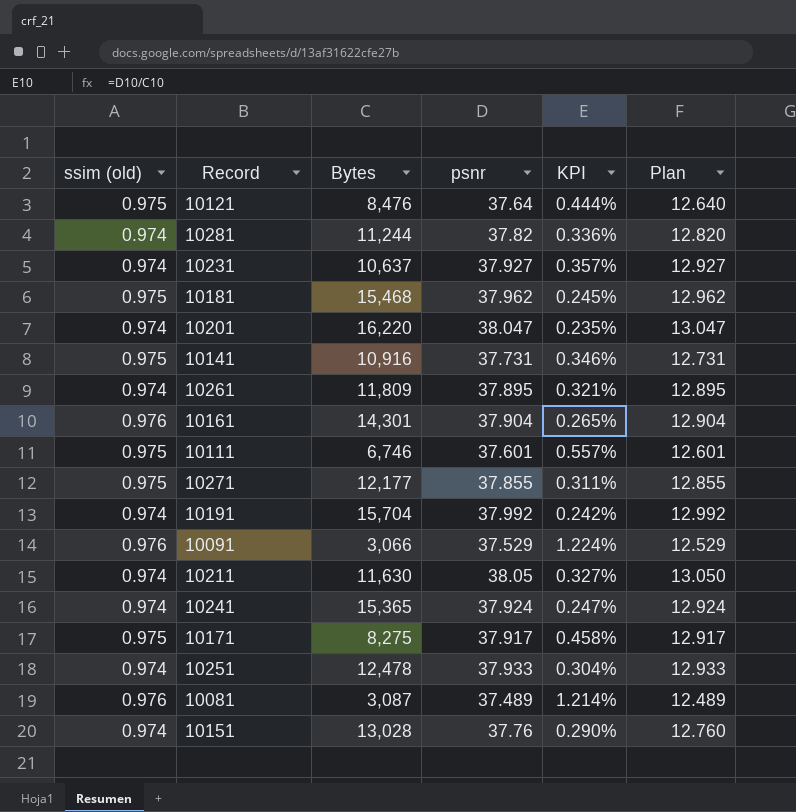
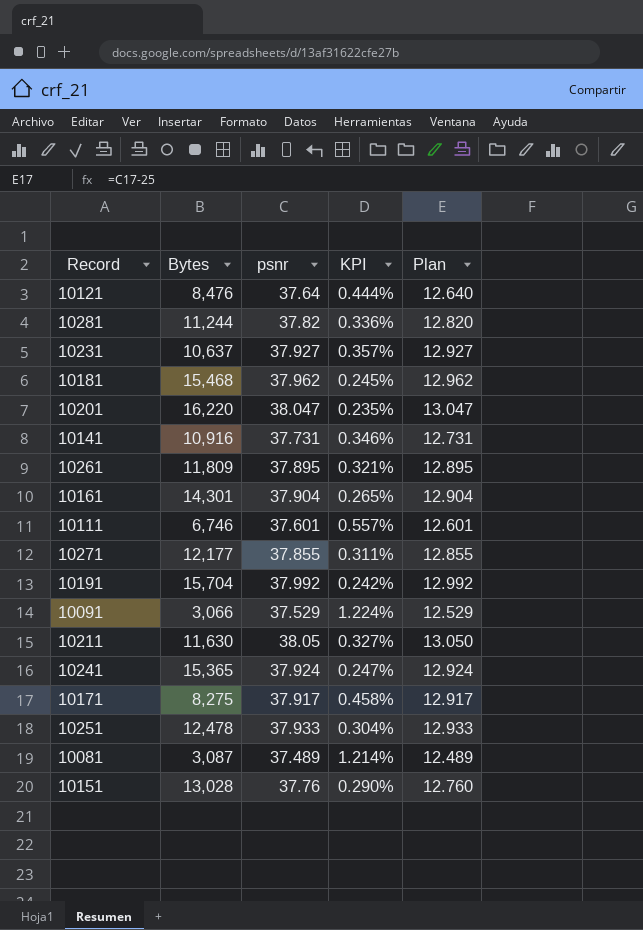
column ssim (old) | position: 1 -> none

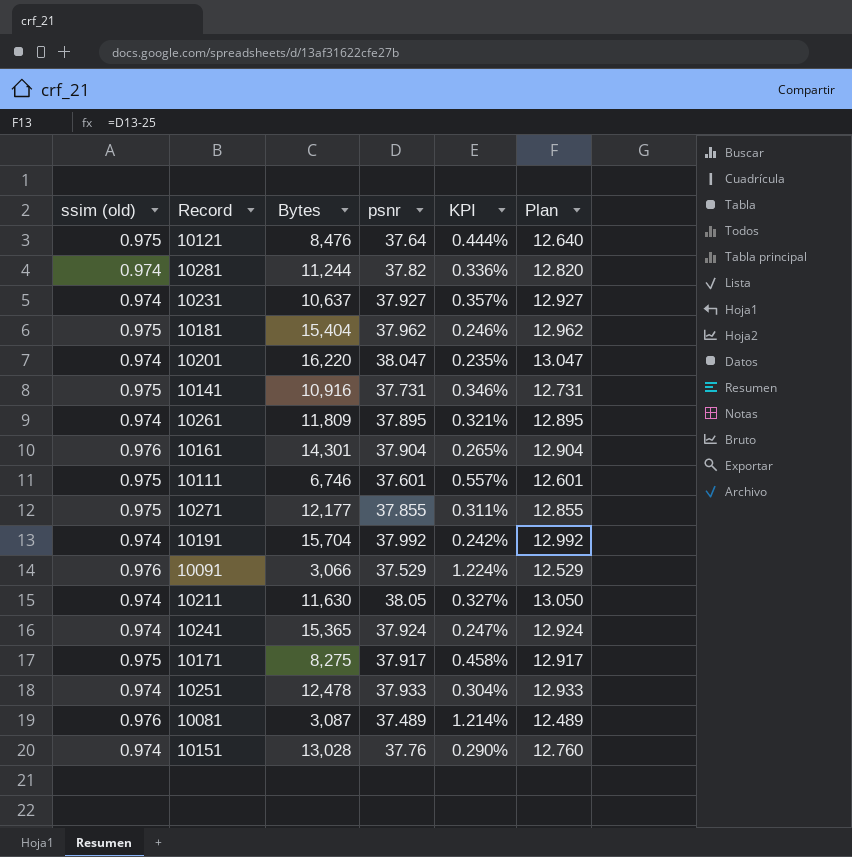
column ssim (old) | position: none -> 1
10181 | Bytes: 15,468 -> 15,404
10181 | KPI: 0.245% -> 0.246%

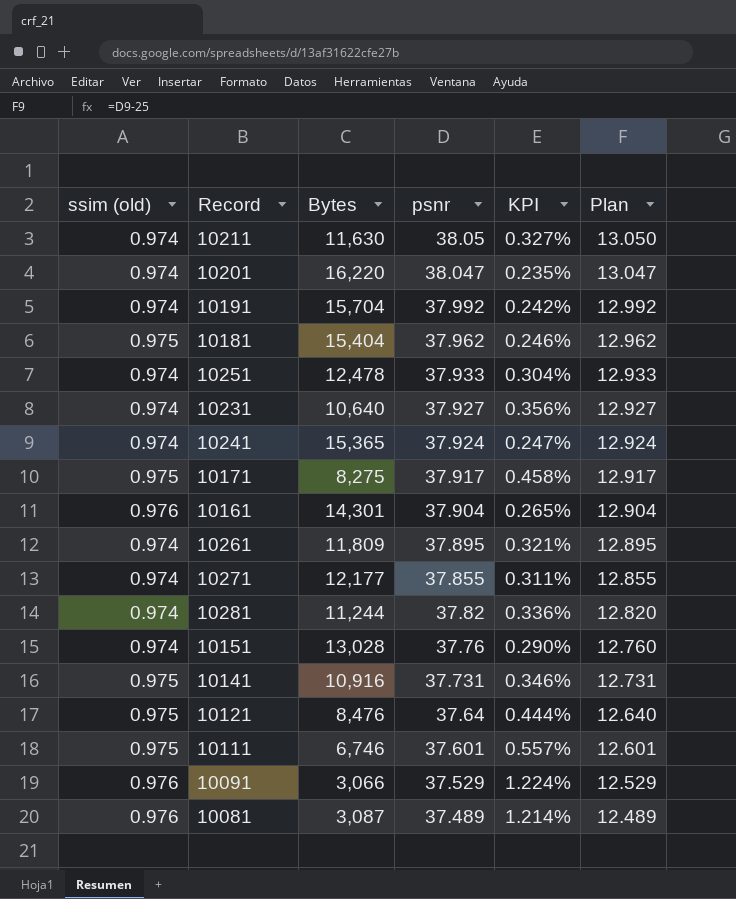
row order: none -> psnr descending
10231 | Bytes: 10,637 -> 10,640
10231 | KPI: 0.357% -> 0.356%
10271 | ssim (old): 0.975 -> 0.974

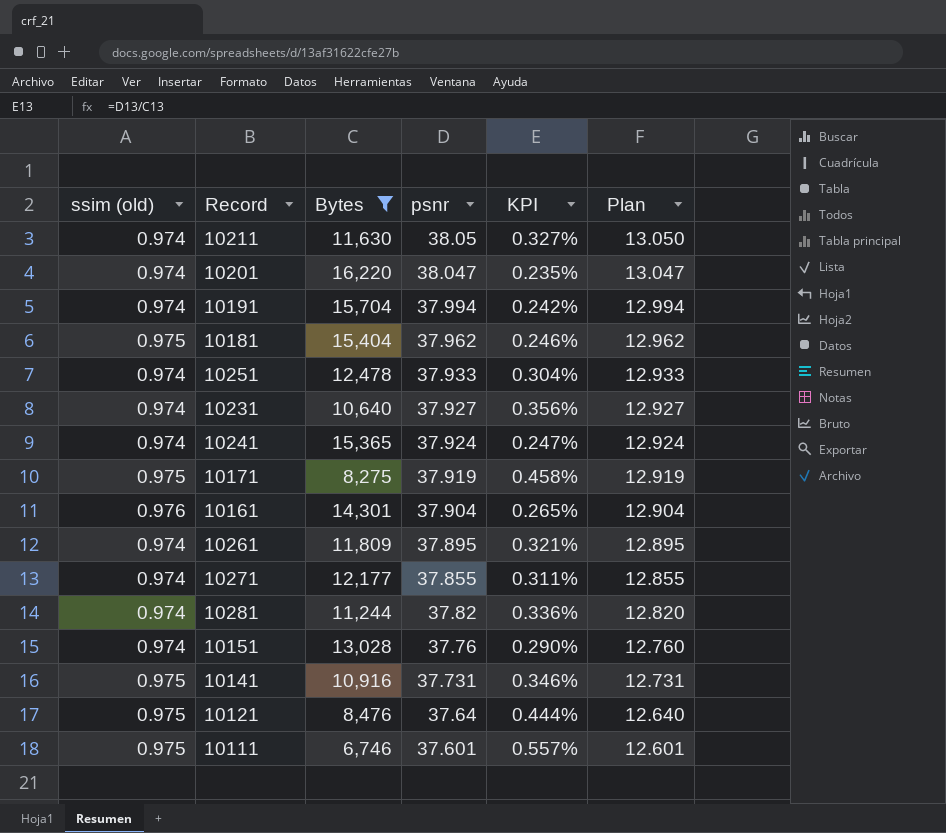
filter: none -> Bytes >= 6,746
10191 | psnr: 37.992 -> 37.994
10191 | Plan: 12.992 -> 12.994
10171 | psnr: 37.917 -> 37.919
10171 | Plan: 12.917 -> 12.919

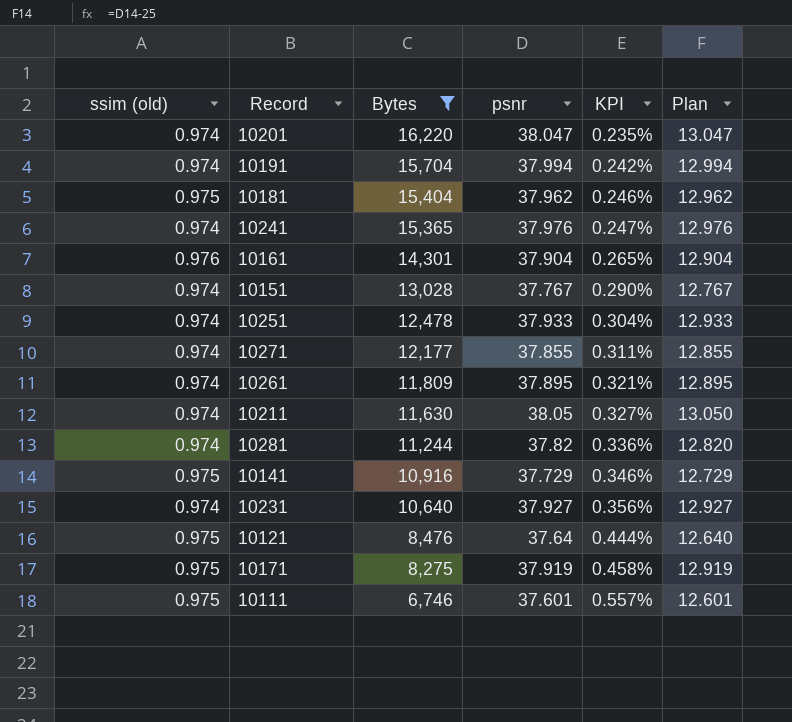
row order: psnr descending -> Bytes descending
10241 | psnr: 37.924 -> 37.976
10241 | Plan: 12.924 -> 12.976
10151 | psnr: 37.76 -> 37.767
10151 | Plan: 12.760 -> 12.767
10141 | psnr: 37.731 -> 37.729
10141 | Plan: 12.731 -> 12.729

